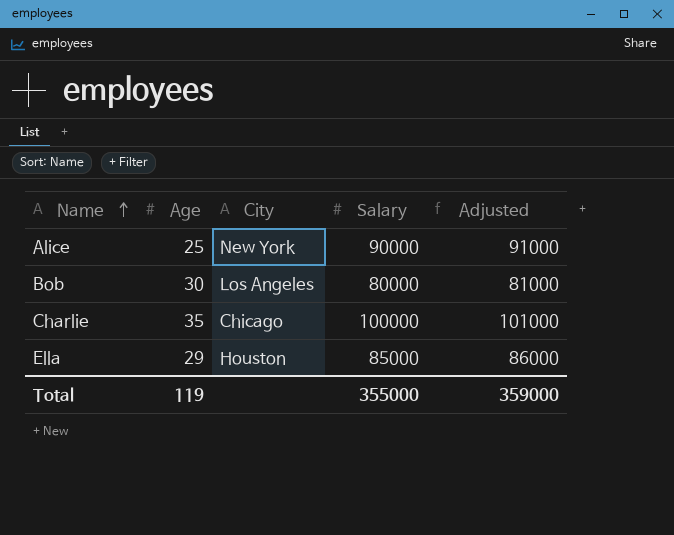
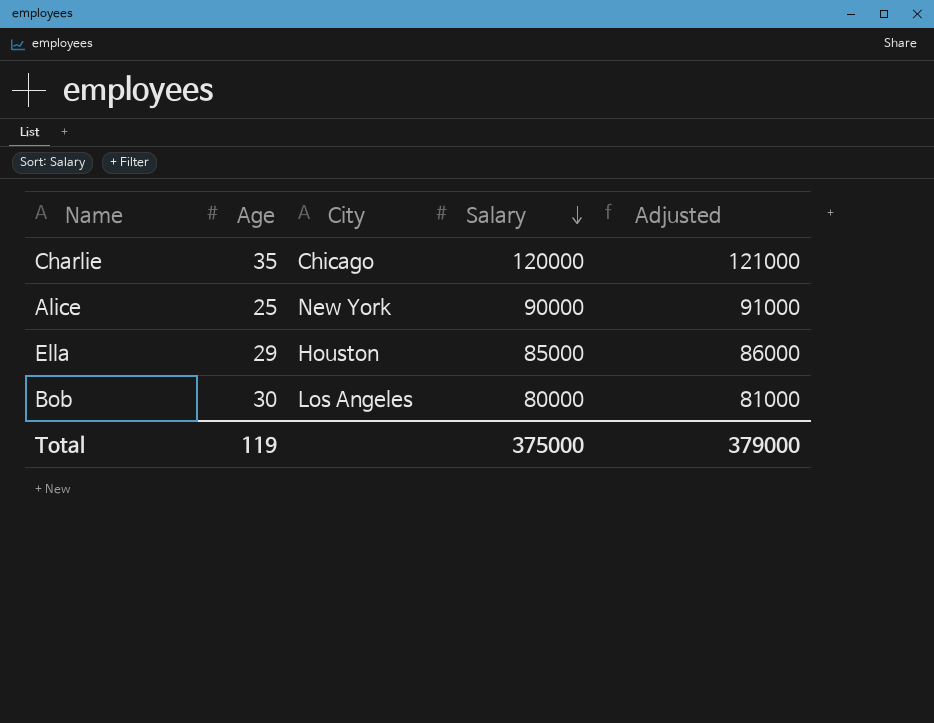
row order: Name ascending -> Salary descending
Charlie | Salary: 100000 -> 120000
Charlie | Adjusted: 101000 -> 121000
Total | Salary: 355000 -> 375000
Total | Adjusted: 359000 -> 379000

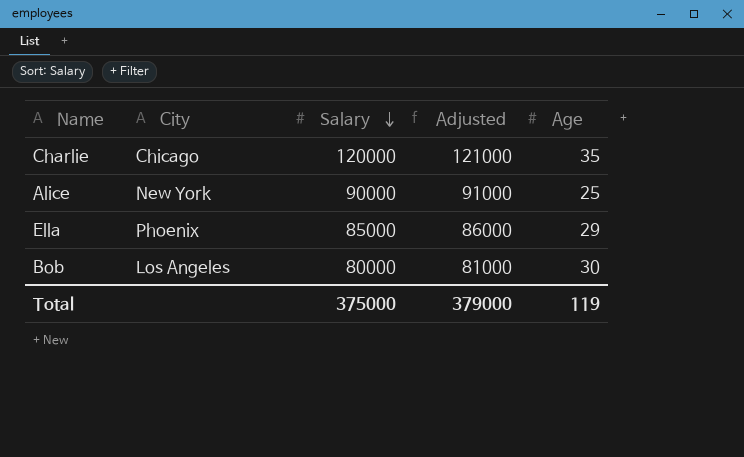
column Age | position: 2 -> 5
Ella | City: Houston -> Phoenix

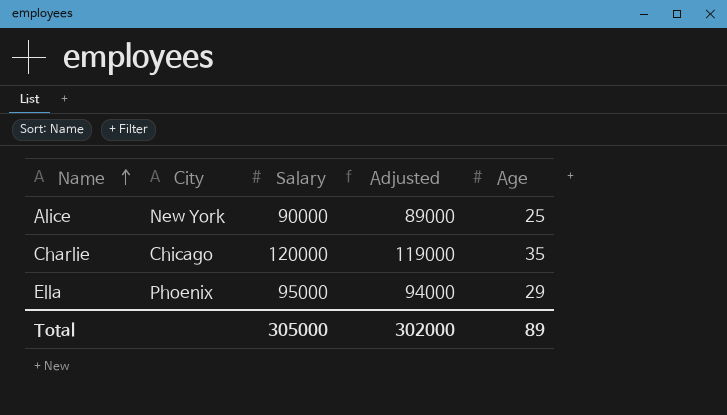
row order: Salary descending -> Name ascending
column Adjusted | formula: [Salary] + 1000 -> [Salary] - 1000
row Bob: Los Angeles | 80000 | 81000 | 30 -> none
Ella | Salary: 85000 -> 95000
Total | Salary: 375000 -> 305000
Total | Adjusted: 379000 -> 302000
Total | Age: 119 -> 89

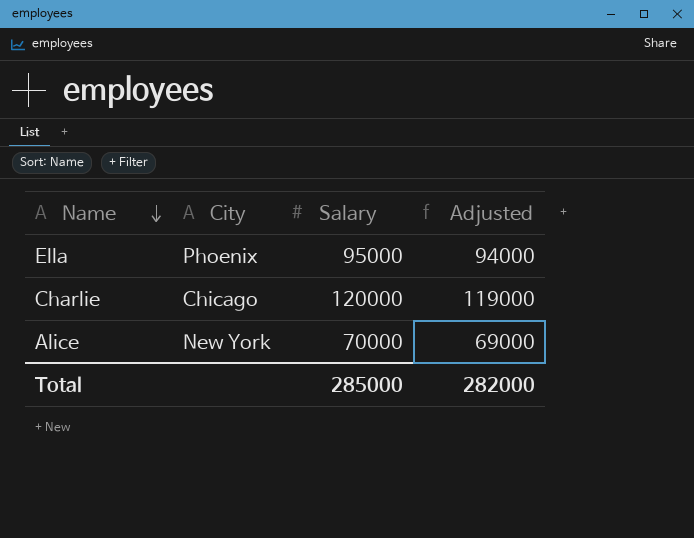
row order: Name ascending -> Name descending
column Age | position: 5 -> none
Alice | Salary: 90000 -> 70000
Alice | Adjusted: 89000 -> 69000
Total | Salary: 305000 -> 285000
Total | Adjusted: 302000 -> 282000

